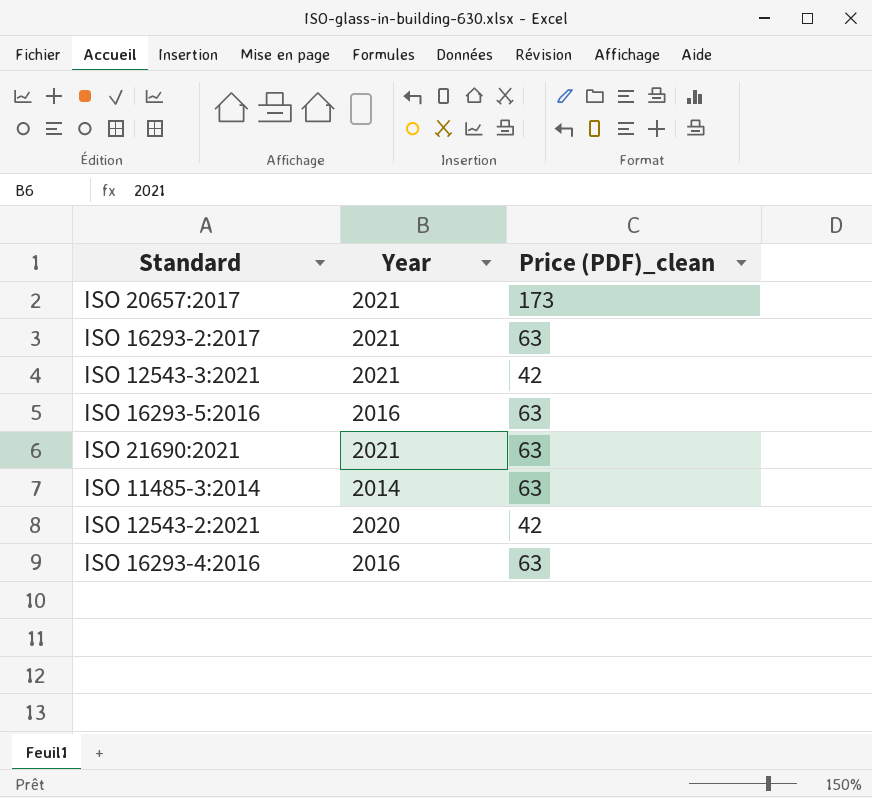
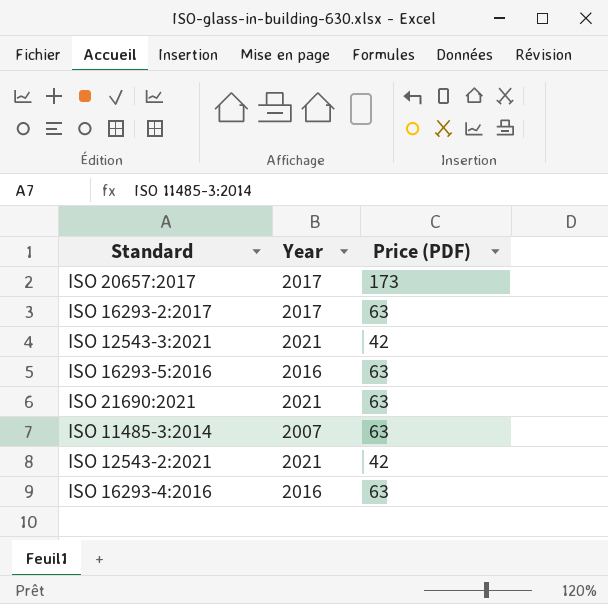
column name: Price (PDF)_clean -> Price (PDF)
ISO 20657:2017 | Year: 2021 -> 2017
ISO 16293-2:2017 | Year: 2021 -> 2017
ISO 11485-3:2014 | Year: 2014 -> 2007
ISO 12543-2:2021 | Year: 2020 -> 2021

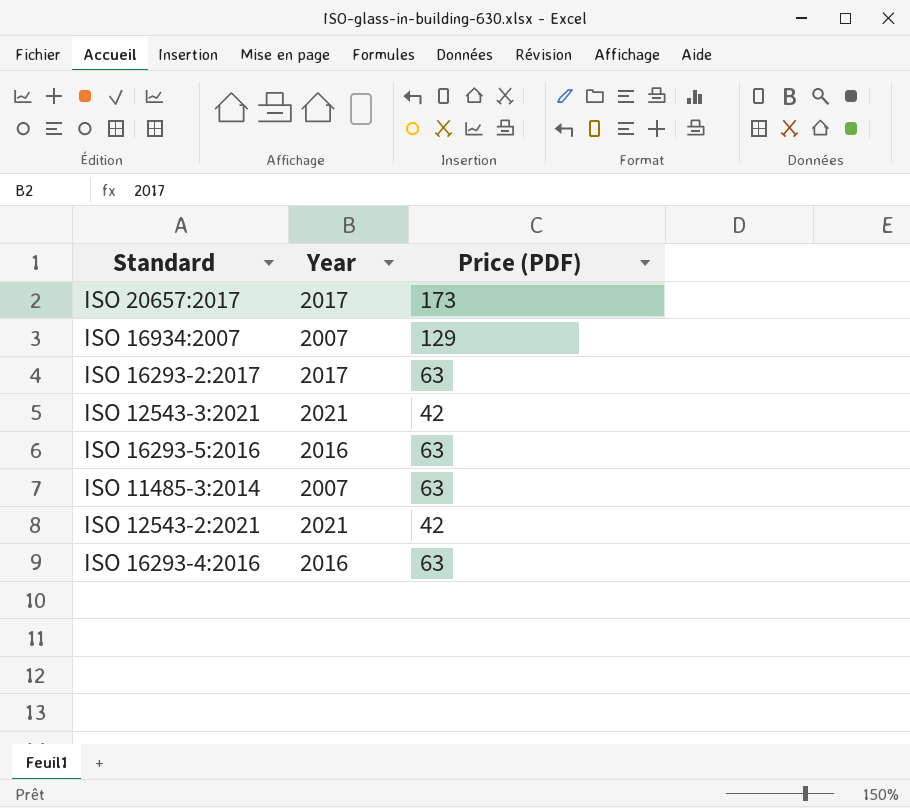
row ISO 21690:2021: 2021 | 63 -> none
row ISO 16934:2007: none -> 2007 | 129

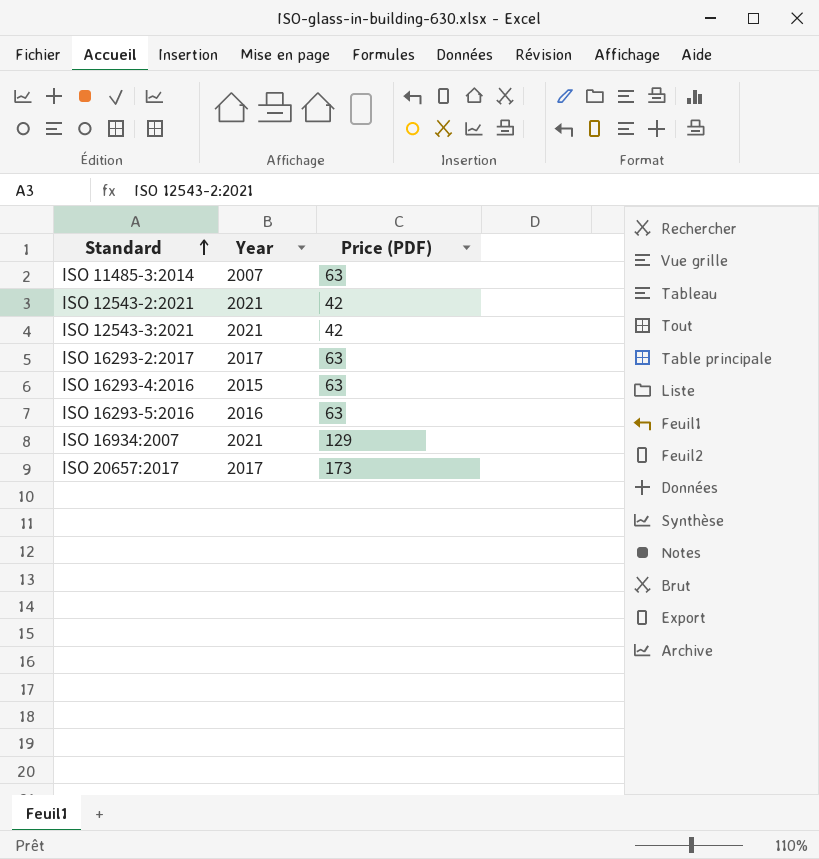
row order: none -> Standard ascending
ISO 16293-4:2016 | Year: 2016 -> 2015
ISO 16934:2007 | Year: 2007 -> 2021

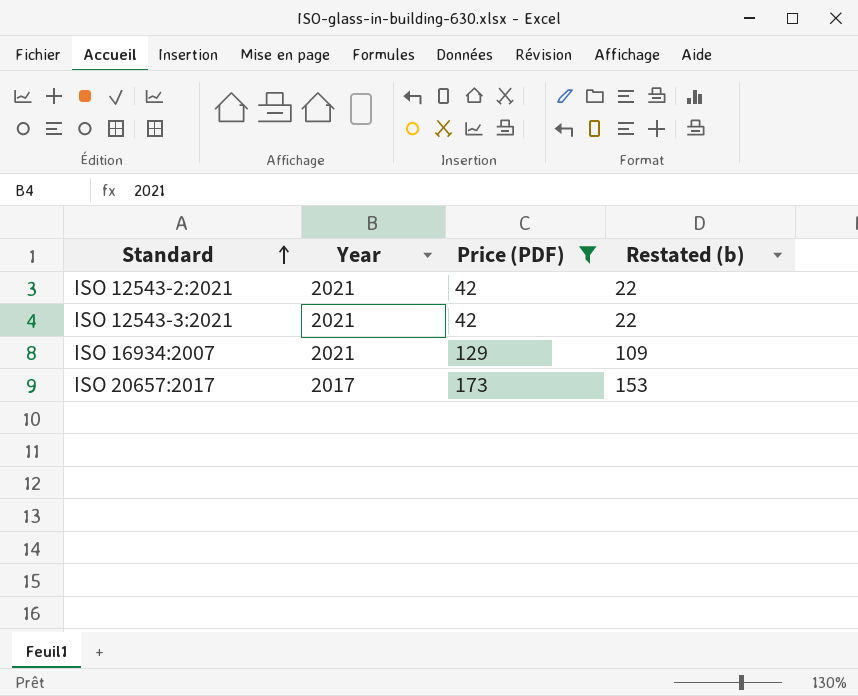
filter: none -> Price (PDF) != 63
column Restated (b) | formula: none -> [Price (PDF)] - 20

